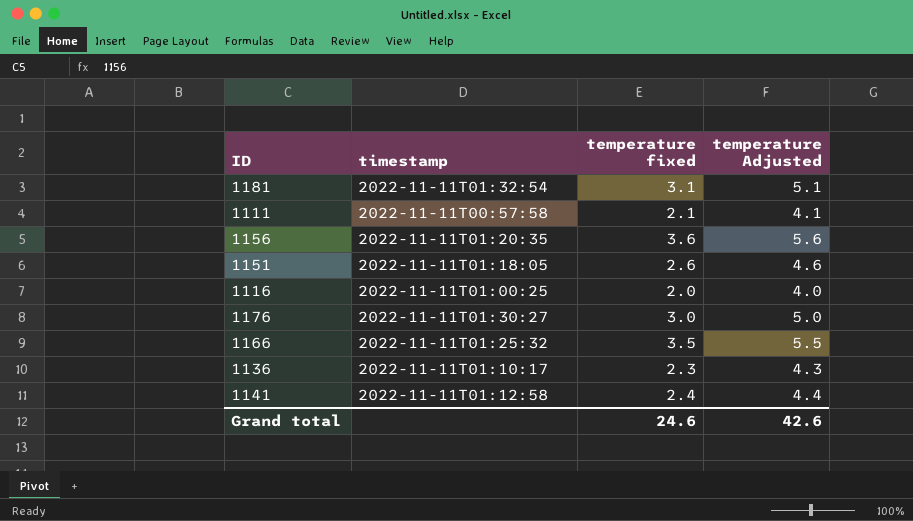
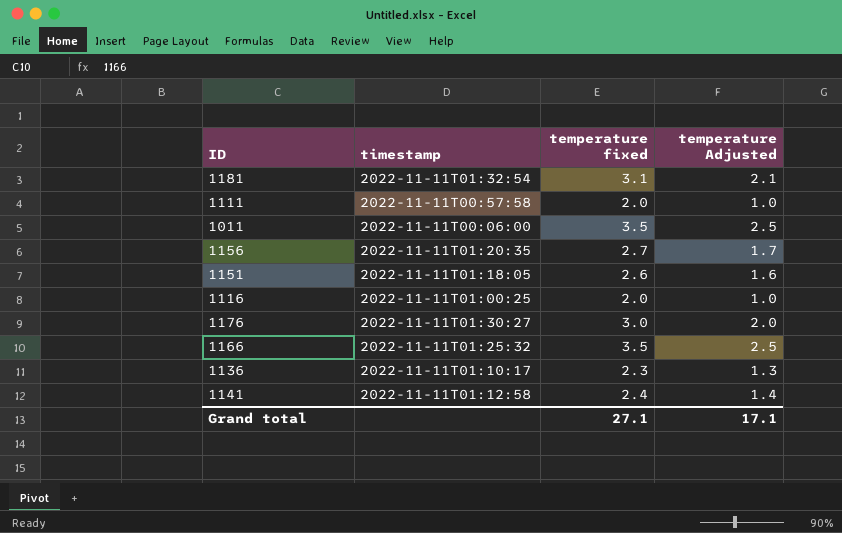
column temperature Adjusted | formula: [temperature fixed] + 2 -> [temperature fixed] - 1
1111 | temperature fixed: 2.1 -> 2.0
row 1011: none -> 2022-11-11T00:06:00 | 3.5 | 2.5
1156 | temperature fixed: 3.6 -> 2.7
Grand total | temperature fixed: 24.6 -> 27.1
Grand total | temperature Adjusted: 42.6 -> 17.1

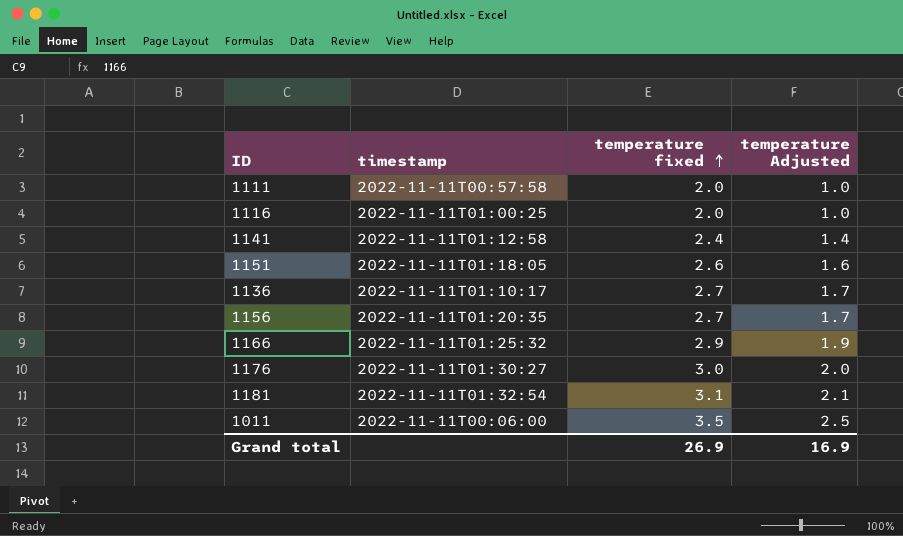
row order: none -> temperature fixed ascending
1136 | temperature fixed: 2.3 -> 2.7
1136 | temperature Adjusted: 1.3 -> 1.7
1166 | temperature fixed: 3.5 -> 2.9
1166 | temperature Adjusted: 2.5 -> 1.9
Grand total | temperature fixed: 27.1 -> 26.9
Grand total | temperature Adjusted: 17.1 -> 16.9

